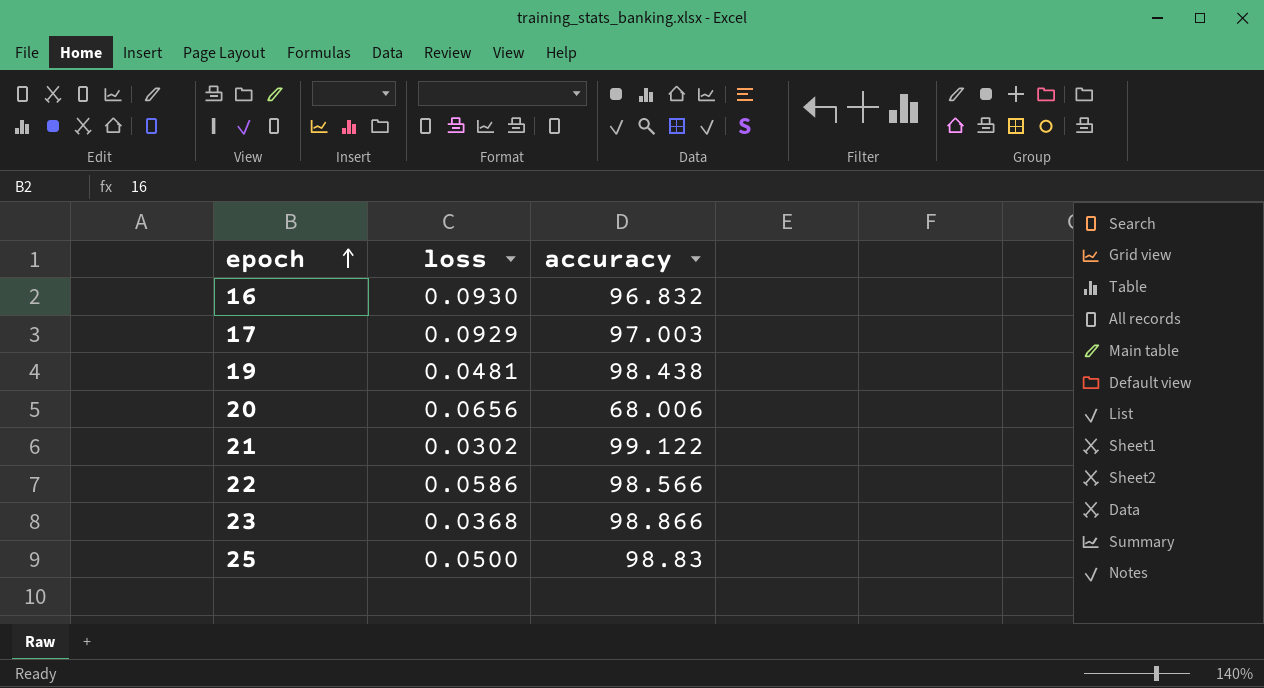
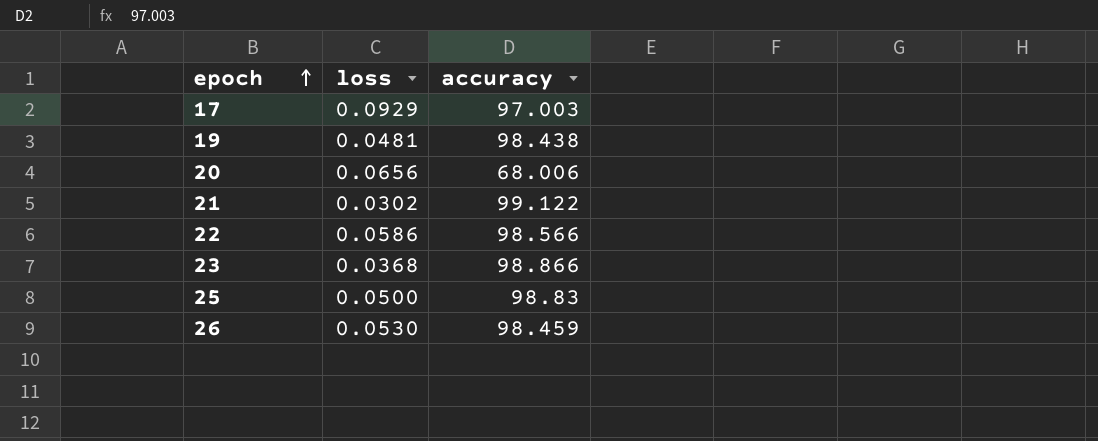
row 16: 0.0930 | 96.832 -> none
row 26: none -> 0.0530 | 98.459

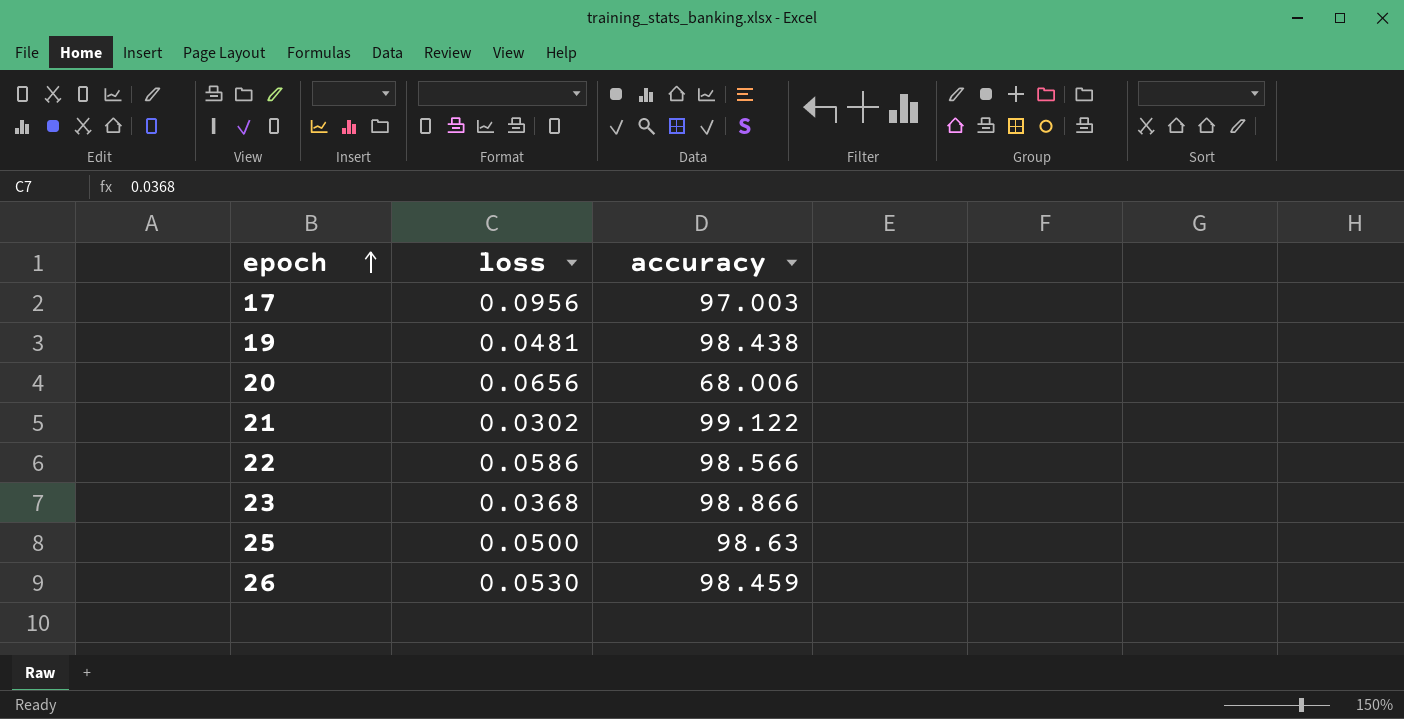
17 | loss: 0.0929 -> 0.0956
25 | accuracy: 98.83 -> 98.63

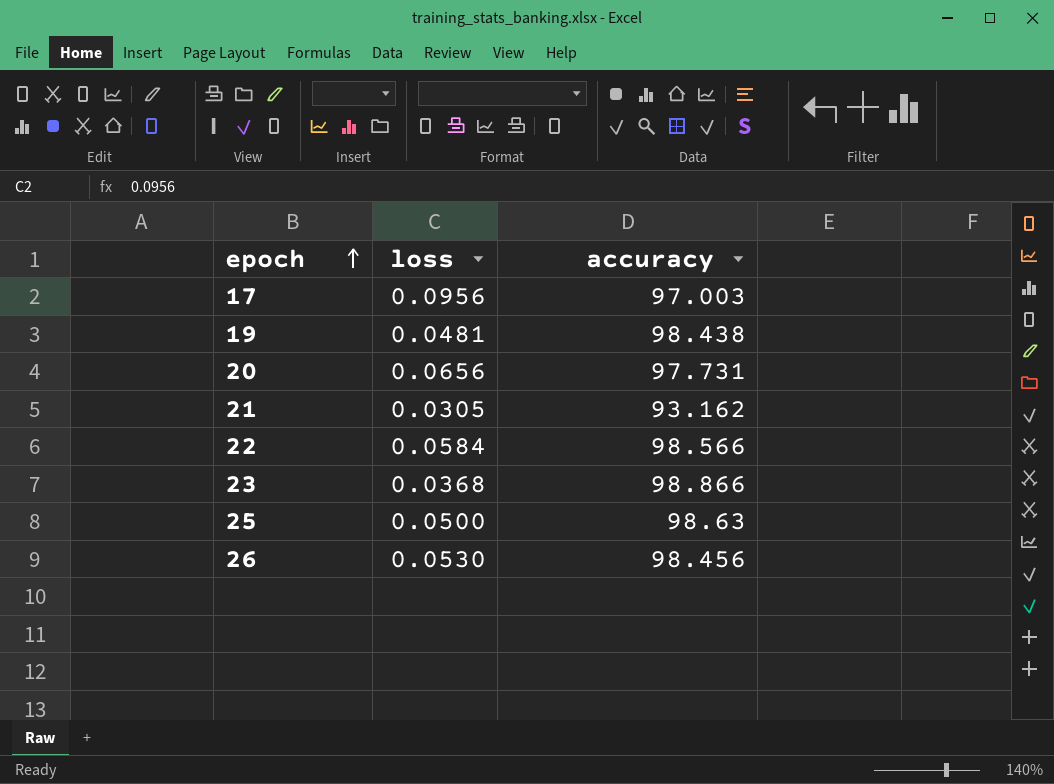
20 | accuracy: 68.006 -> 97.731
21 | loss: 0.0302 -> 0.0305
21 | accuracy: 99.122 -> 93.162
22 | loss: 0.0586 -> 0.0584
26 | accuracy: 98.459 -> 98.456

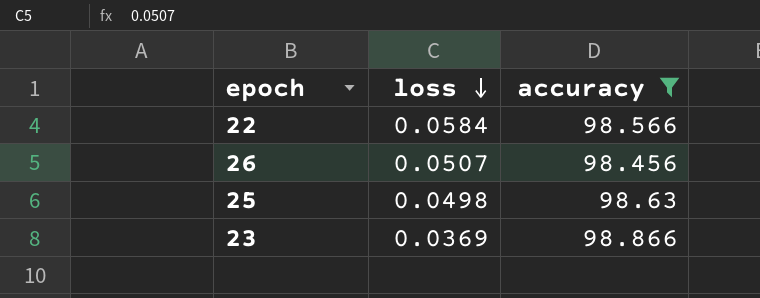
filter: none -> accuracy >= 98.456
row order: epoch ascending -> loss descending
26 | loss: 0.0530 -> 0.0507
25 | loss: 0.0500 -> 0.0498
23 | loss: 0.0368 -> 0.0369

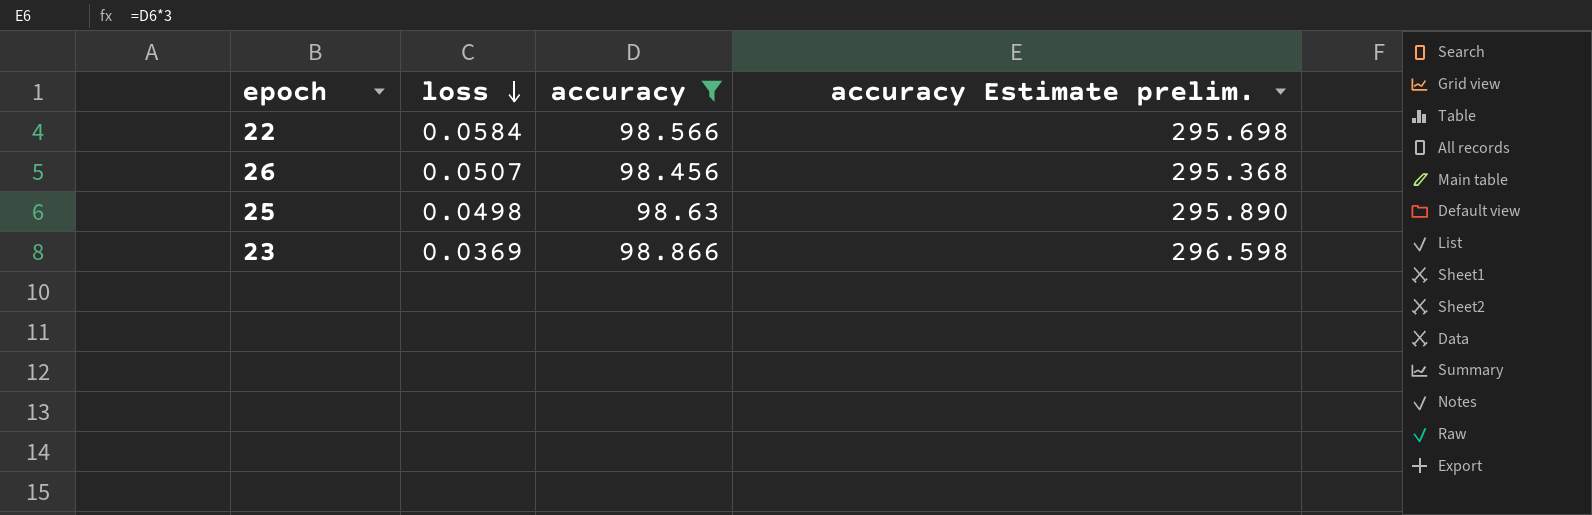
column accuracy Estimate prelim. | formula: none -> [accuracy] * 3

